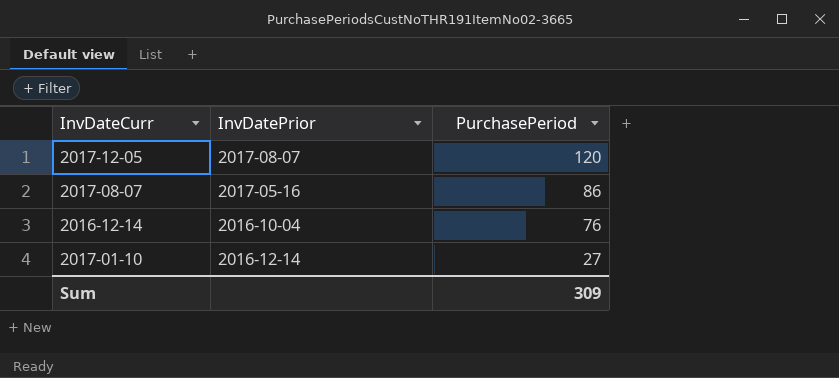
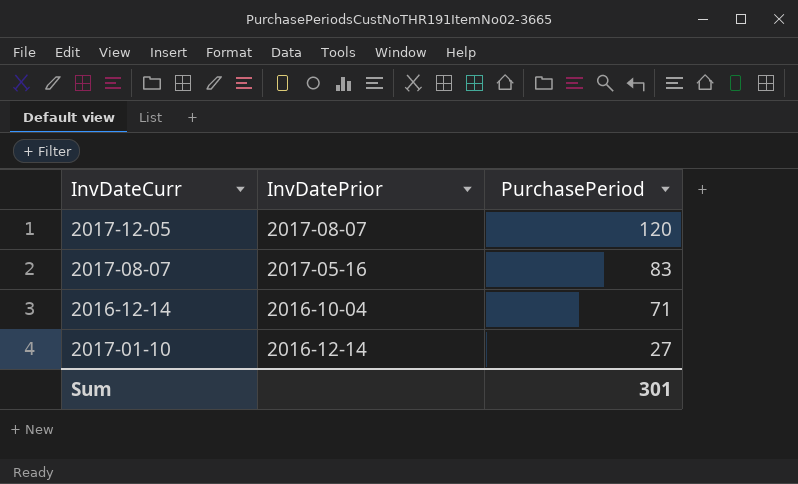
2017-08-07 | PurchasePeriod: 86 -> 83
2016-12-14 | PurchasePeriod: 76 -> 71
Sum | PurchasePeriod: 309 -> 301

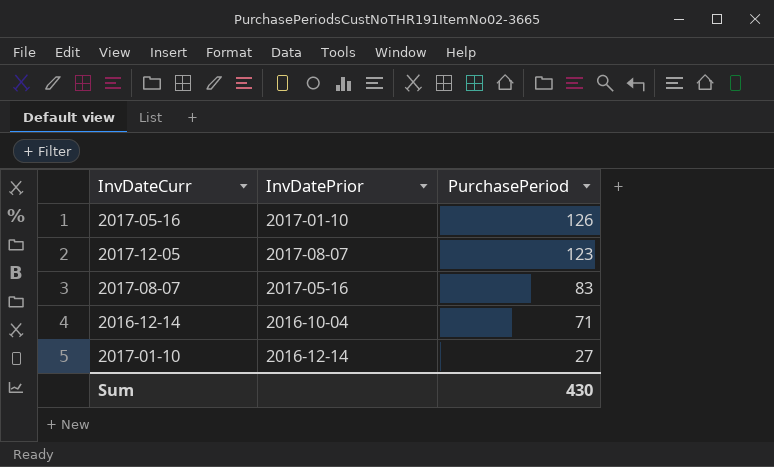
row 2017-05-16: none -> 2017-01-10 | 126
2017-12-05 | PurchasePeriod: 120 -> 123
Sum | PurchasePeriod: 301 -> 430

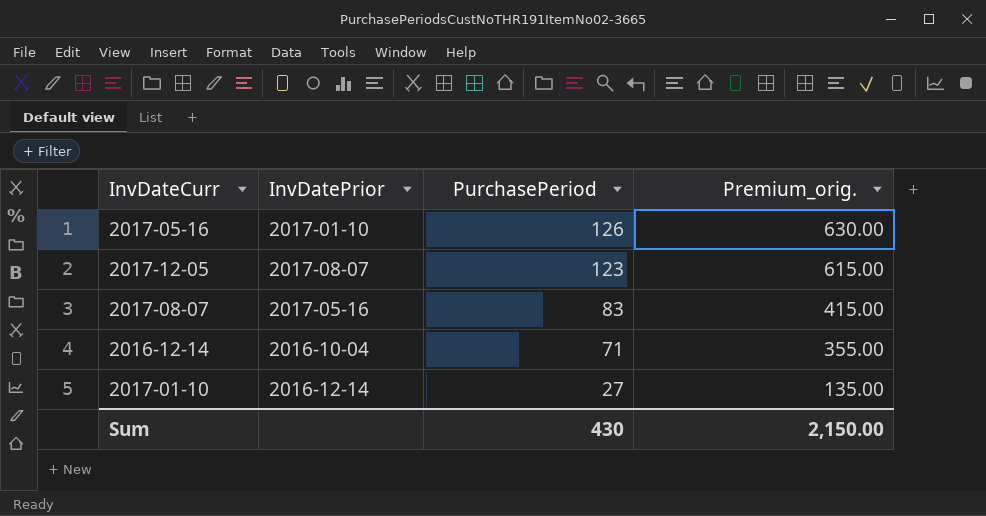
column Premium_orig. | formula: none -> [PurchasePeriod] * 5

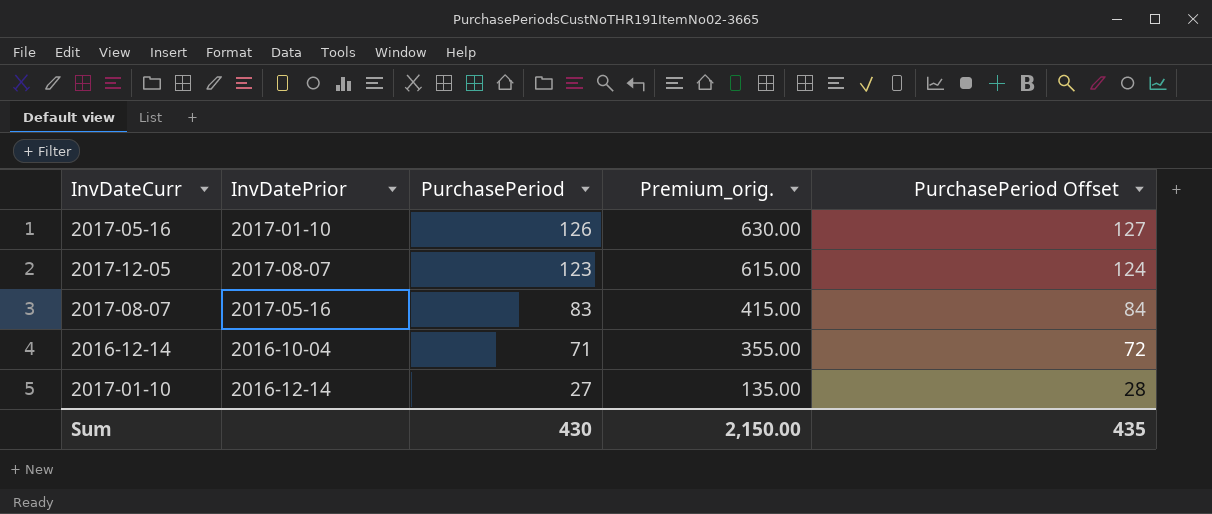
column PurchasePeriod Offset | formula: none -> [PurchasePeriod] + 1

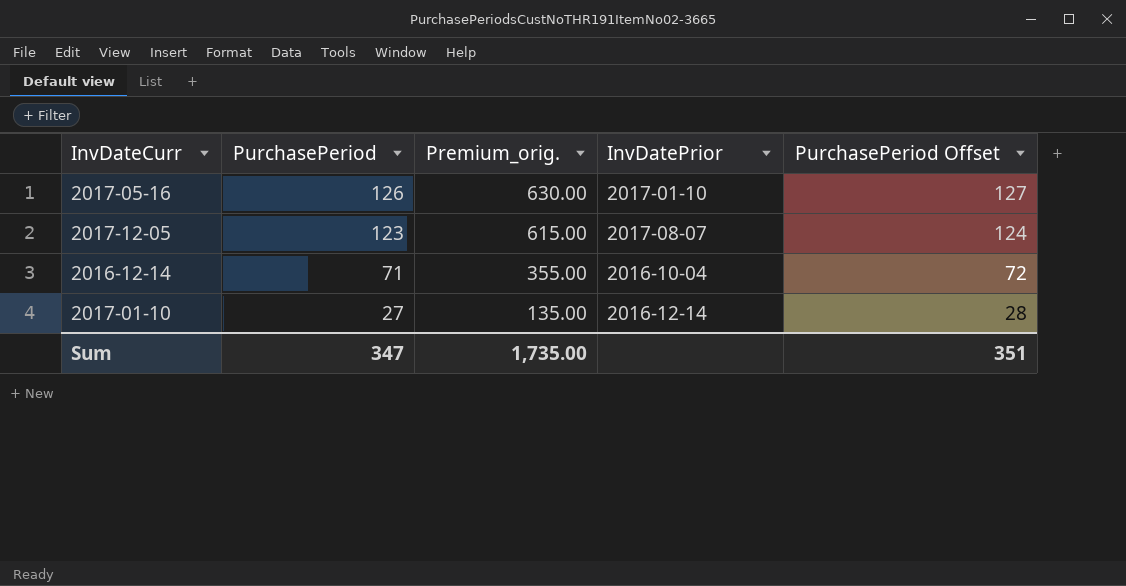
column InvDatePrior | position: 2 -> 4
row 2017-08-07: 2017-05-16 | 83 | 415.00 | 84 -> none
Sum | PurchasePeriod: 430 -> 347
Sum | Premium_orig.: 2,150.00 -> 1,735.00
Sum | PurchasePeriod Offset: 435 -> 351

